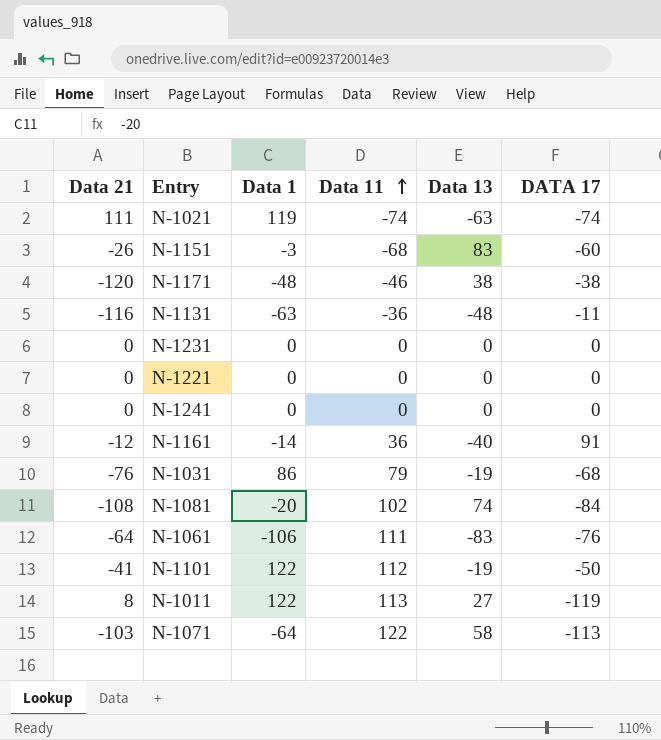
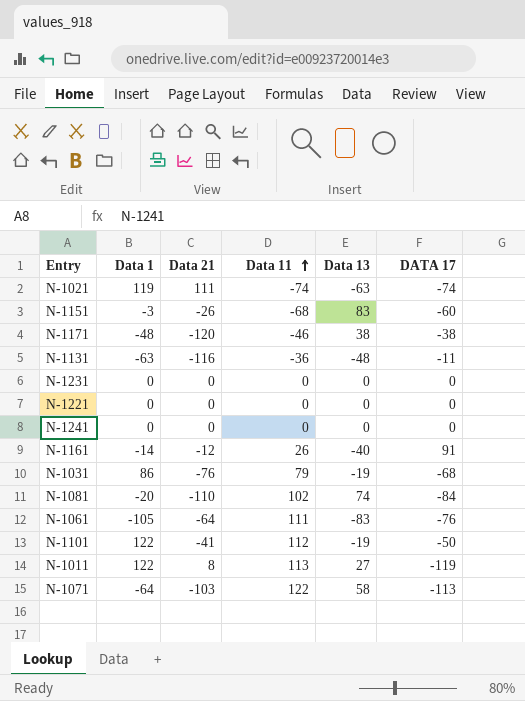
column Data 21 | position: 1 -> 3
N-1161 | Data 11: 36 -> 26
N-1081 | Data 21: -108 -> -110
N-1061 | Data 1: -106 -> -105

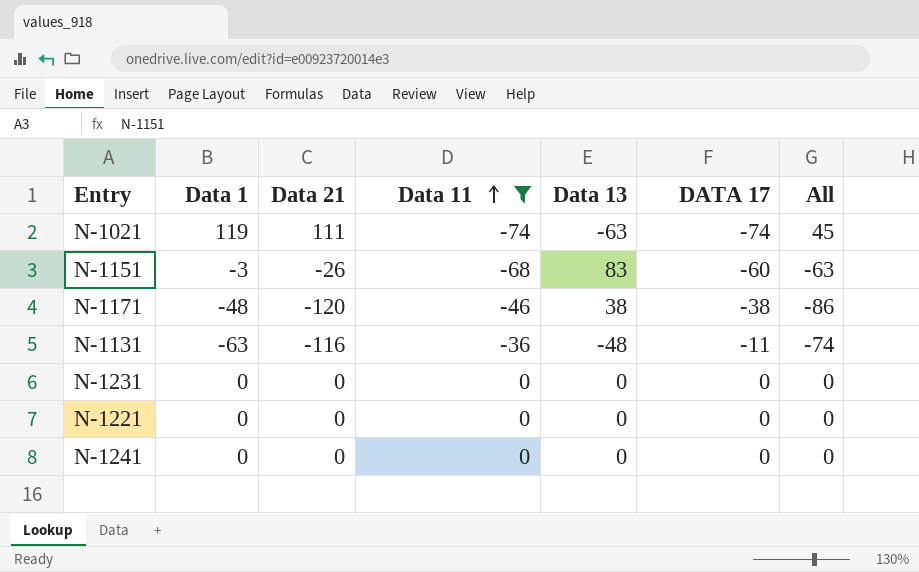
filter: none -> Data 11 <= 0
column All | formula: none -> [Data 1] + [DATA 17]

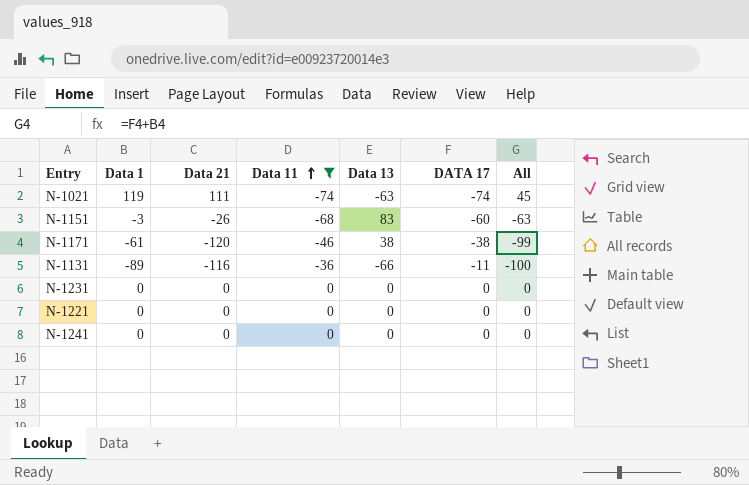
N-1171 | Data 1: -48 -> -61
N-1171 | All: -86 -> -99
N-1131 | Data 1: -63 -> -89
N-1131 | Data 13: -48 -> -66
N-1131 | All: -74 -> -100

